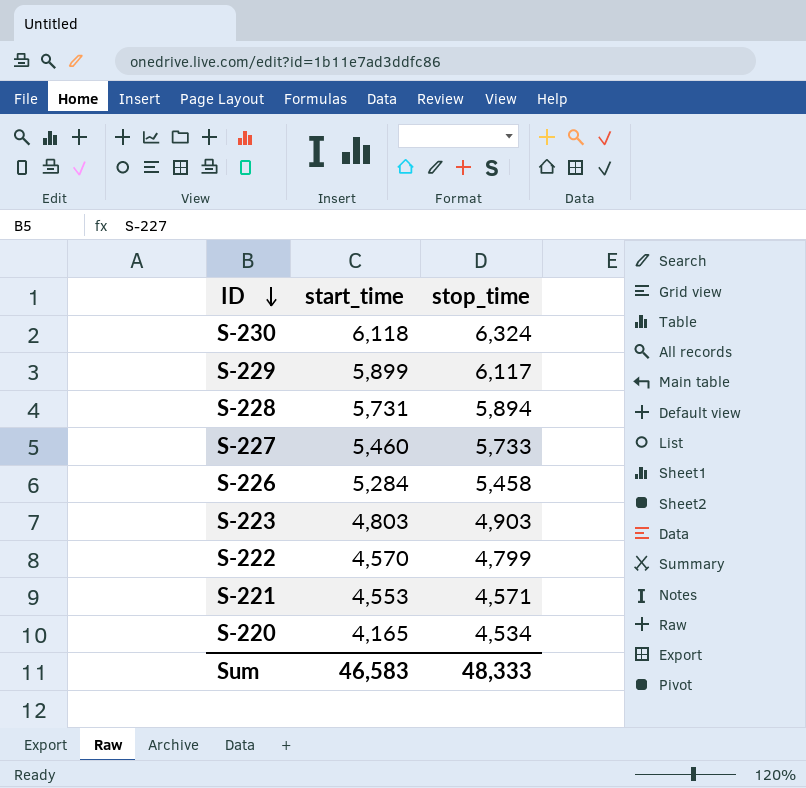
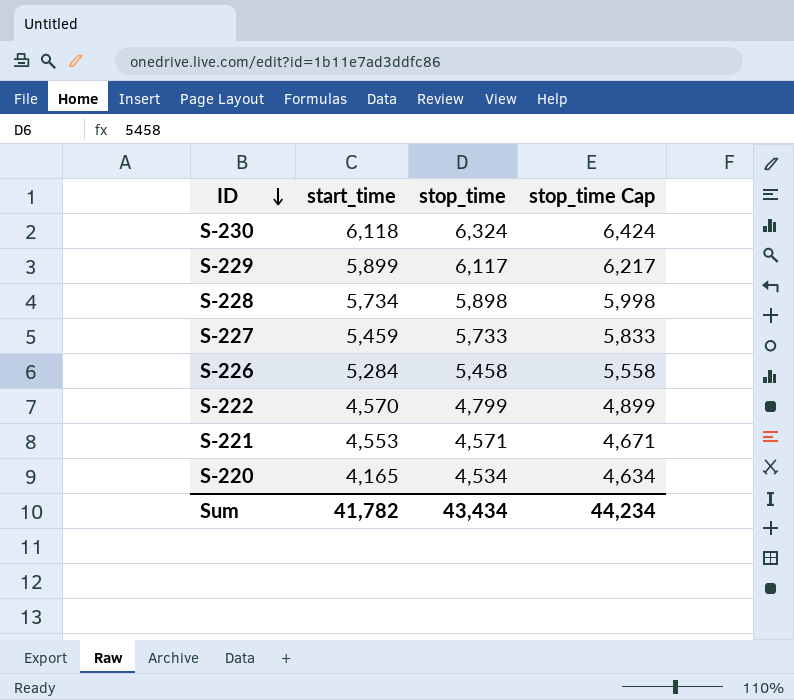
column stop_time Cap | formula: none -> [stop_time] + 100
row S-223: 4,803 | 4,903 -> none
S-228 | start_time: 5,731 -> 5,734
S-228 | stop_time: 5,894 -> 5,898
S-227 | start_time: 5,460 -> 5,459
Sum | start_time: 46,583 -> 41,782
Sum | stop_time: 48,333 -> 43,434

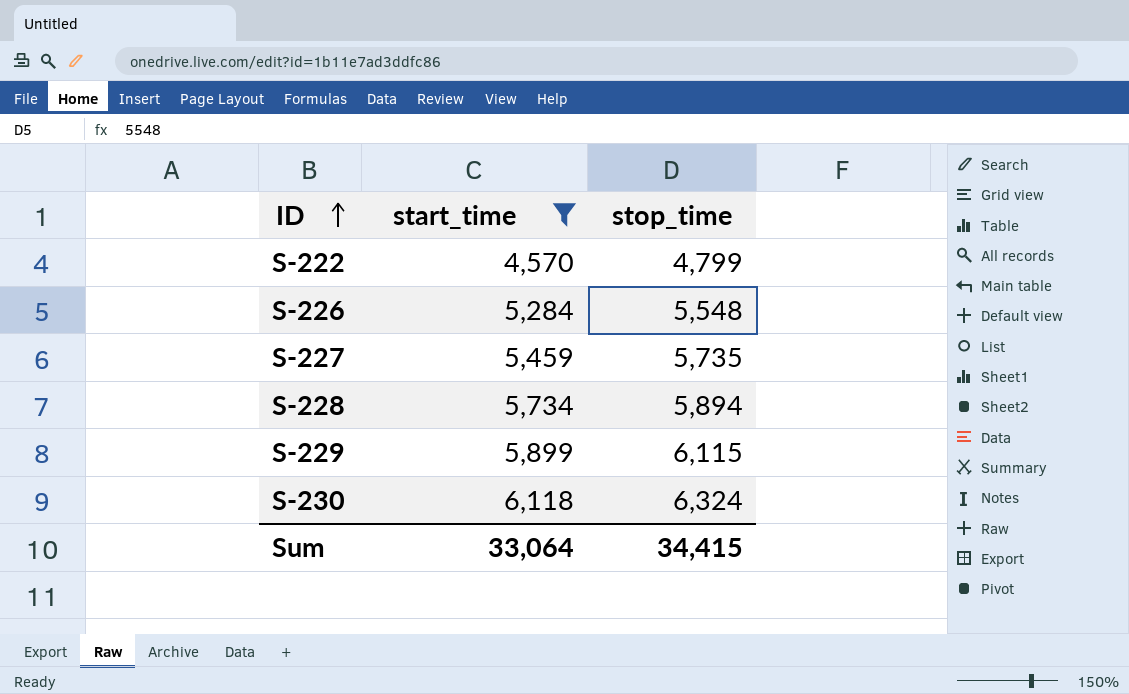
filter: none -> start_time >= 4,570
row order: ID descending -> ID ascending
column stop_time Cap | formula: [stop_time] + 100 -> none
S-226 | stop_time: 5,458 -> 5,548
S-227 | stop_time: 5,733 -> 5,735
S-228 | stop_time: 5,898 -> 5,894
S-229 | stop_time: 6,117 -> 6,115
Sum | start_time: 41,782 -> 33,064
Sum | stop_time: 43,434 -> 34,415

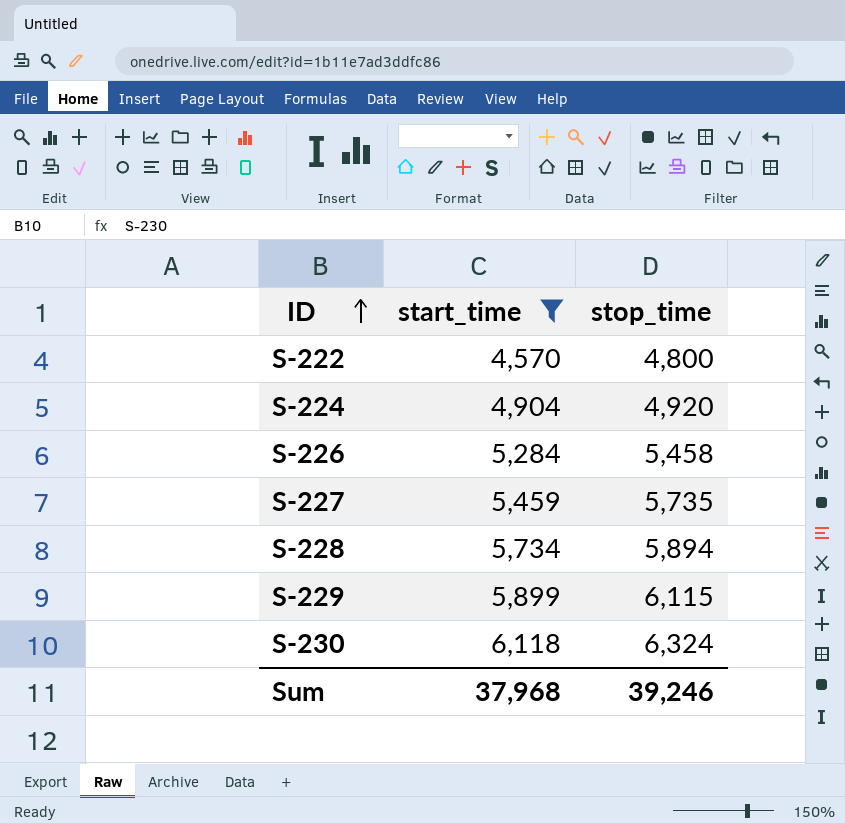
S-222 | stop_time: 4,799 -> 4,800
row S-224: none -> 4,904 | 4,920
S-226 | stop_time: 5,548 -> 5,458
Sum | start_time: 33,064 -> 37,968
Sum | stop_time: 34,415 -> 39,246

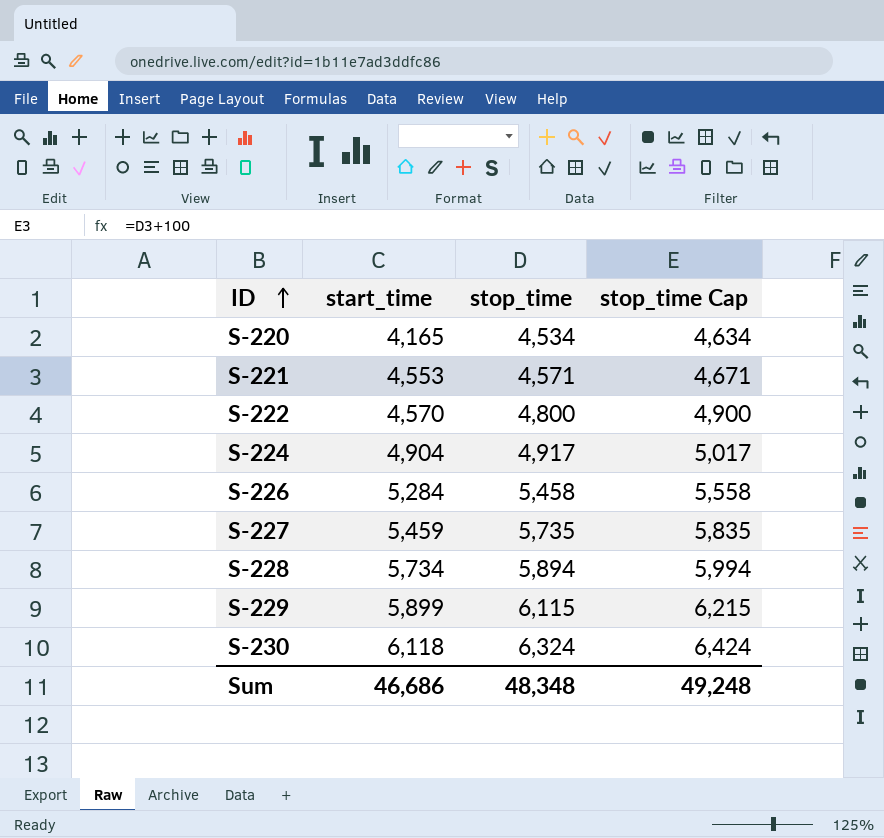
filter: start_time >= 4,570 -> none
column stop_time Cap | formula: none -> [stop_time] + 100
S-224 | stop_time: 4,920 -> 4,917
Sum | start_time: 37,968 -> 46,686
Sum | stop_time: 39,246 -> 48,348

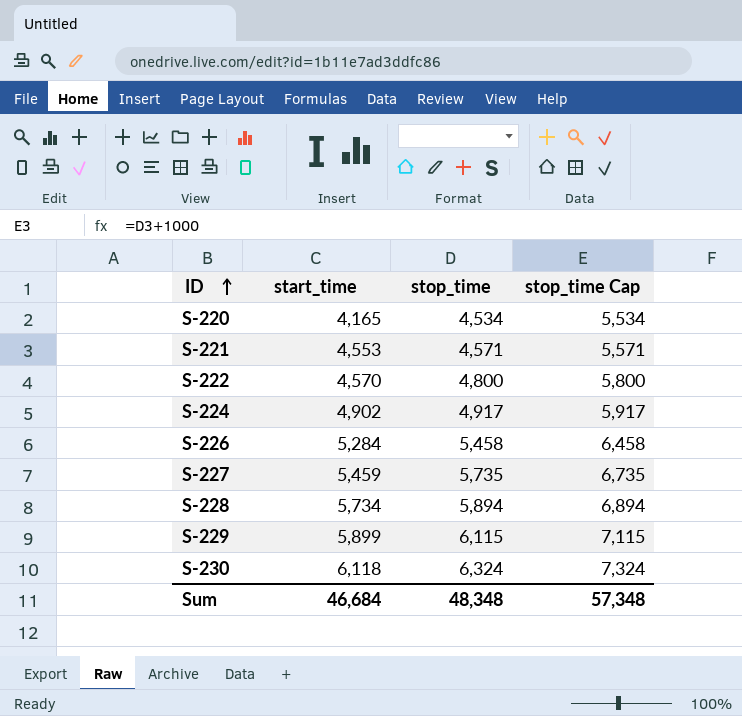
column stop_time Cap | formula: [stop_time] + 100 -> [stop_time] + 1000
S-224 | start_time: 4,904 -> 4,902
Sum | start_time: 46,686 -> 46,684
Sum | stop_time Cap: 49,248 -> 57,348

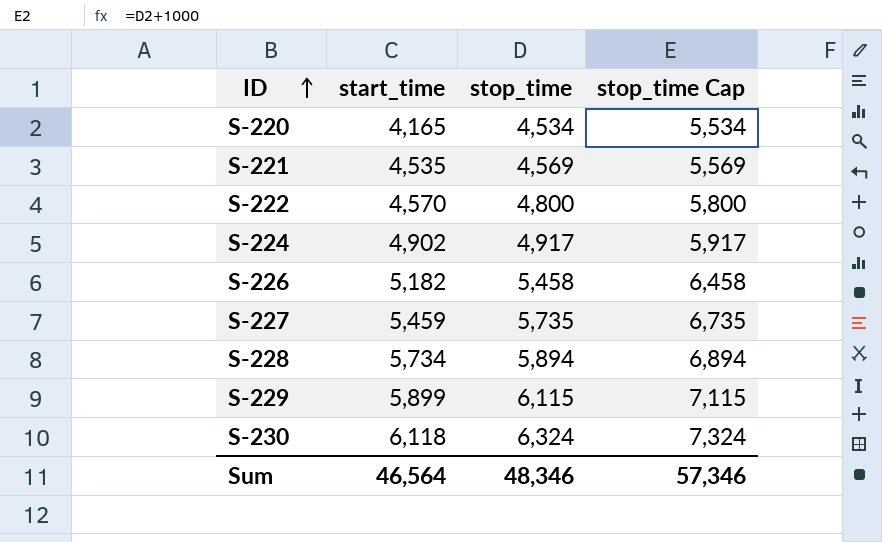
S-221 | start_time: 4,553 -> 4,535
S-221 | stop_time: 4,571 -> 4,569
S-221 | stop_time Cap: 5,571 -> 5,569
S-226 | start_time: 5,284 -> 5,182
Sum | start_time: 46,684 -> 46,564
Sum | stop_time: 48,348 -> 48,346
Sum | stop_time Cap: 57,348 -> 57,346

